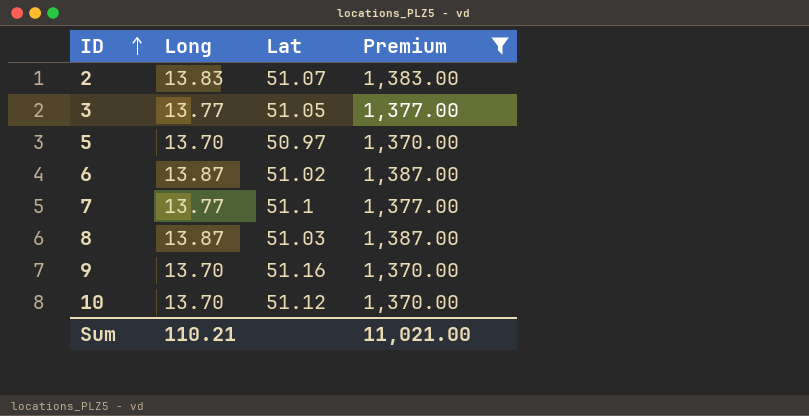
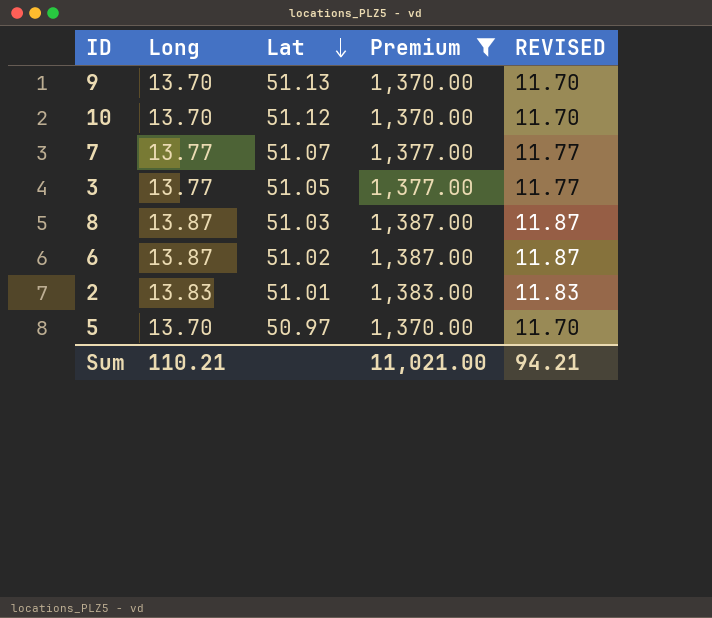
row order: ID ascending -> Lat descending
column REVISED | formula: none -> [Long] - 2
9 | Lat: 51.16 -> 51.13
7 | Lat: 51.1 -> 51.07
2 | Lat: 51.07 -> 51.01

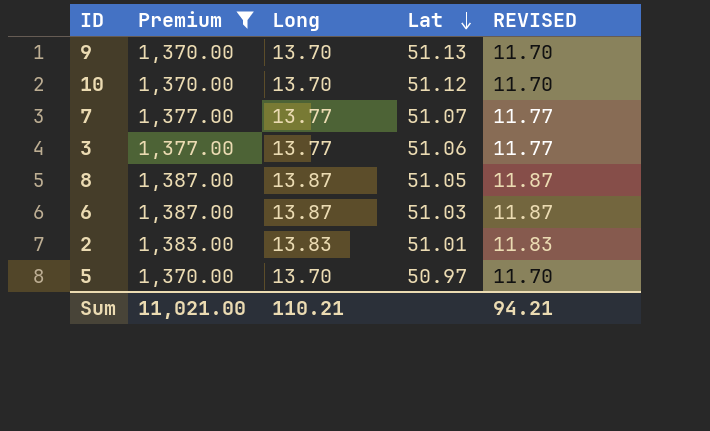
column Premium | position: 4 -> 2
3 | Lat: 51.05 -> 51.06
8 | Lat: 51.03 -> 51.05
6 | Lat: 51.02 -> 51.03

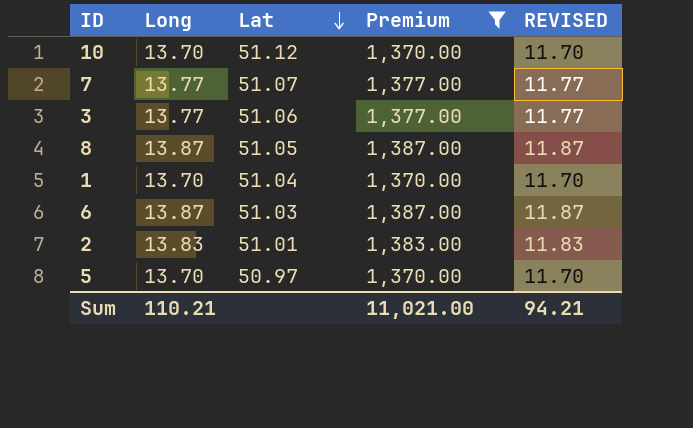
column Premium | position: 2 -> 4
row 9: 1,370.00 | 13.70 | 51.13 | 11.70 -> none
row 1: none -> 13.70 | 51.04 | 1,370.00 | 11.70

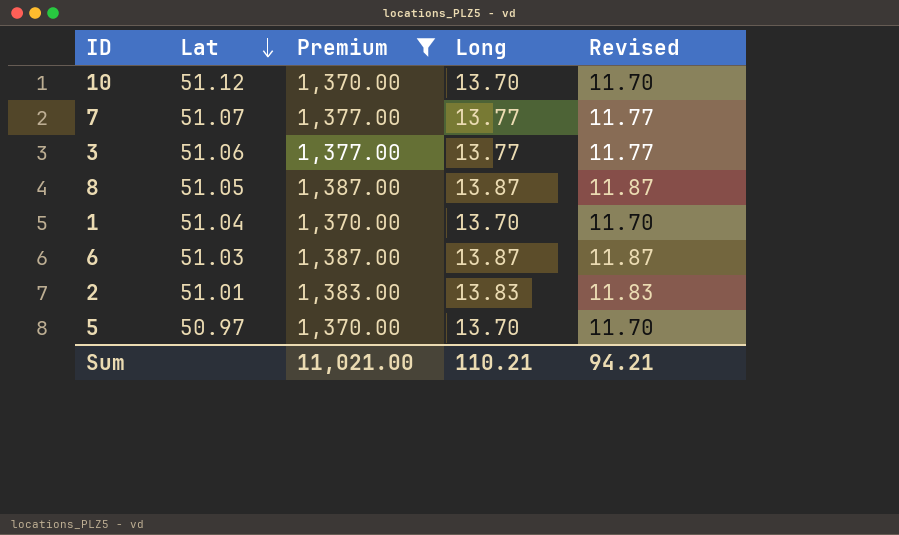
column Long | position: 2 -> 4
column name: REVISED -> Revised

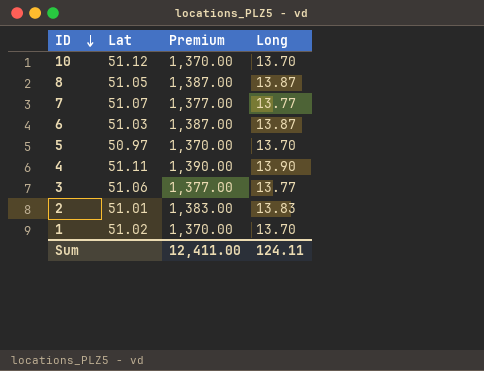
filter: Premium != 1,390.00 -> none
row order: Lat descending -> ID descending
column Revised | formula: [Long] - 2 -> none
1 | Lat: 51.04 -> 51.02
Sum | Premium: 11,021.00 -> 12,411.00
Sum | Long: 110.21 -> 124.11

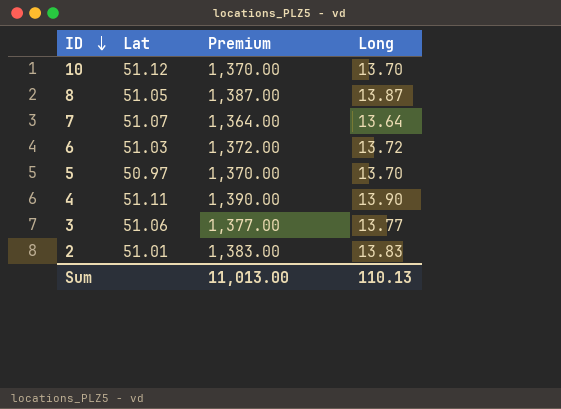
row 1: 51.02 | 1,370.00 | 13.70 -> none
7 | Premium: 1,377.00 -> 1,364.00
7 | Long: 13.77 -> 13.64
6 | Premium: 1,387.00 -> 1,372.00
6 | Long: 13.87 -> 13.72
Sum | Premium: 12,411.00 -> 11,013.00
Sum | Long: 124.11 -> 110.13

